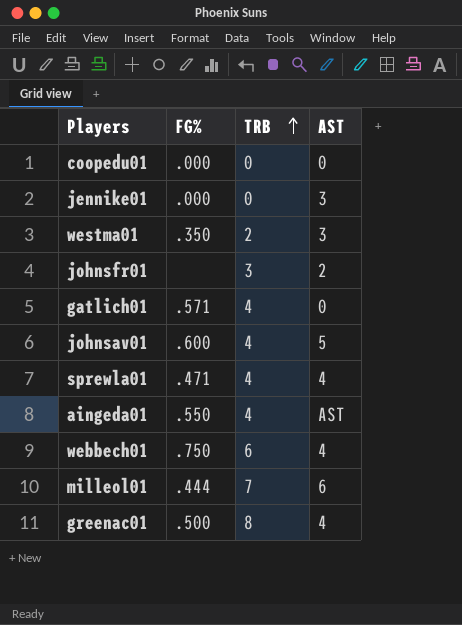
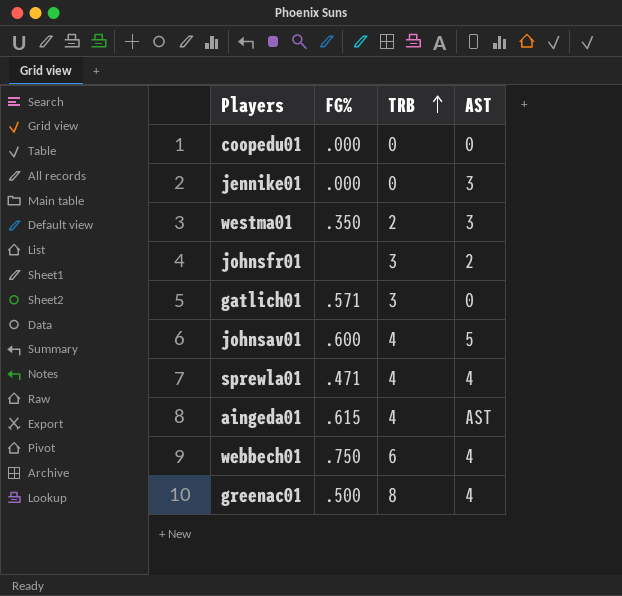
row milleol01: .444 | 7 | 6 -> none
gatlich01 | TRB: 4 -> 3
aingeda01 | FG%: .550 -> .615

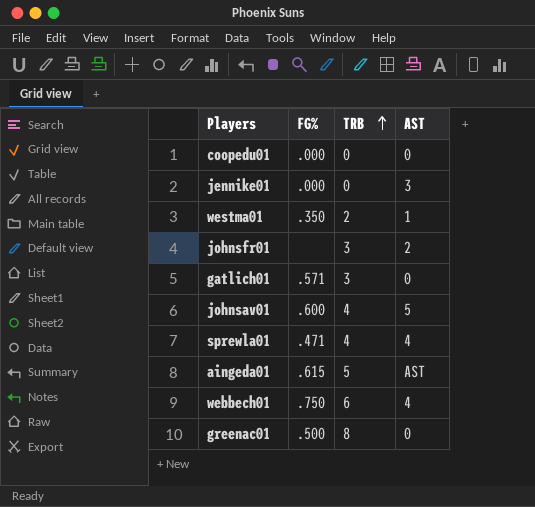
westma01 | AST: 3 -> 1
aingeda01 | TRB: 4 -> 5
greenac01 | AST: 4 -> 0

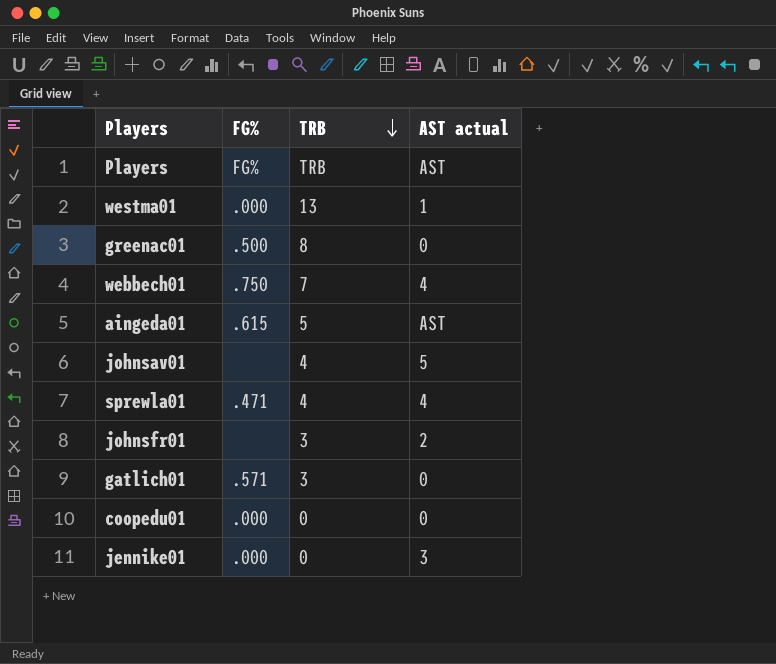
row order: TRB ascending -> TRB descending
column name: AST -> AST actual
row Players: none -> FG% | TRB | AST
westma01 | FG%: .350 -> .000
westma01 | TRB: 2 -> 13
webbech01 | TRB: 6 -> 7
johnsav01 | FG%: .600 -> none

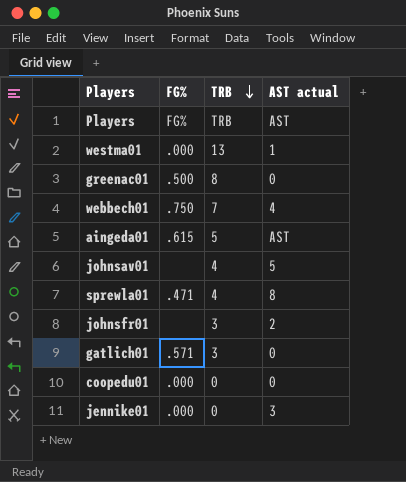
sprewla01 | AST actual: 4 -> 8

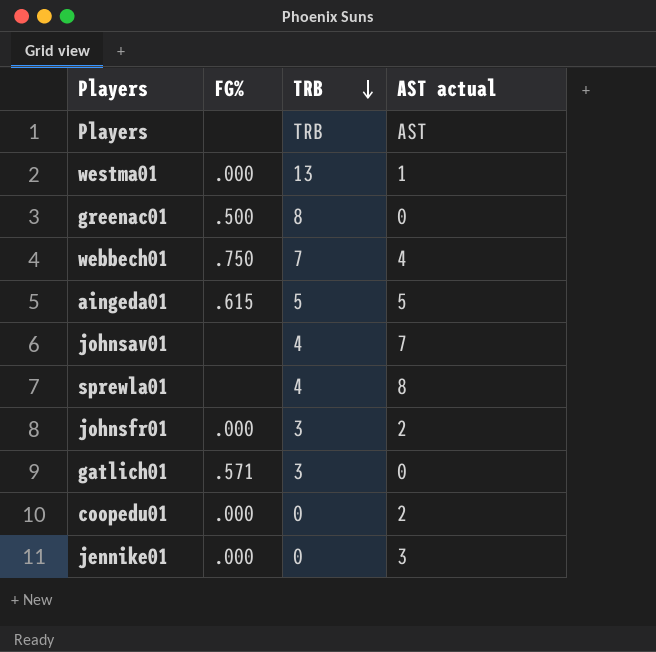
Players | FG%: FG% -> none
aingeda01 | AST actual: AST -> 5
johnsav01 | AST actual: 5 -> 7
sprewla01 | FG%: .471 -> none
johnsfr01 | FG%: none -> .000
coopedu01 | AST actual: 0 -> 2

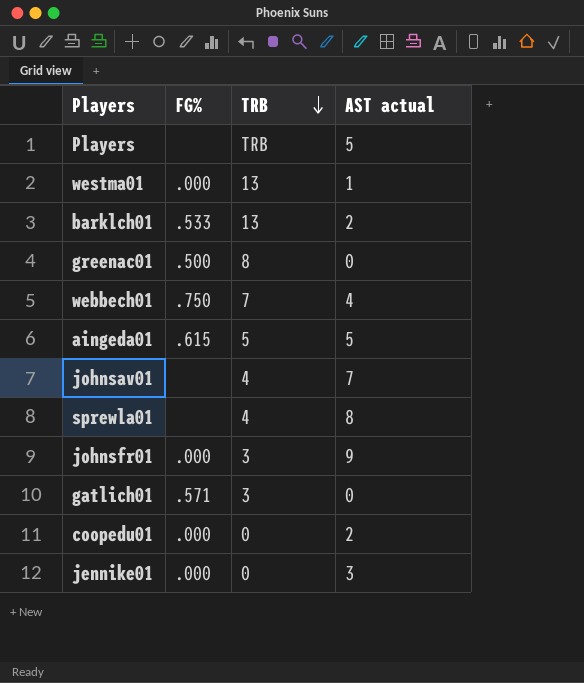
Players | AST actual: AST -> 5
row barklch01: none -> .533 | 13 | 2
johnsfr01 | AST actual: 2 -> 9

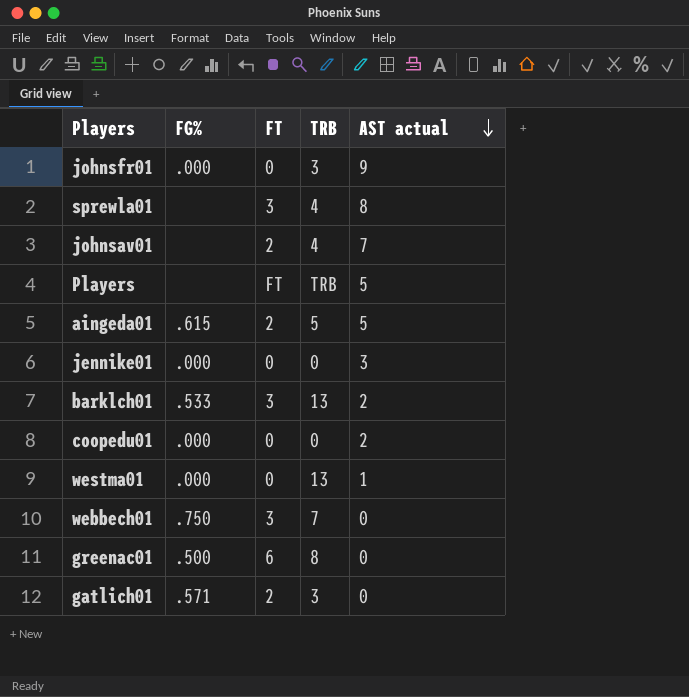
row order: TRB descending -> AST actual descending
column FT | position: none -> 3
webbech01 | AST actual: 4 -> 0

